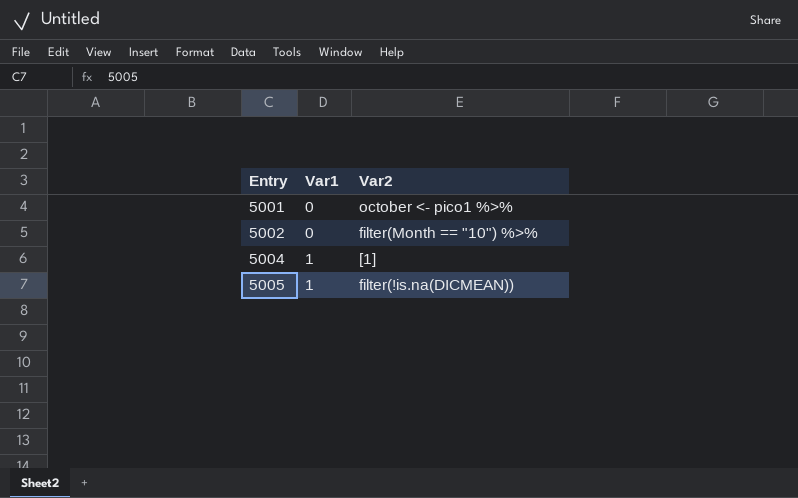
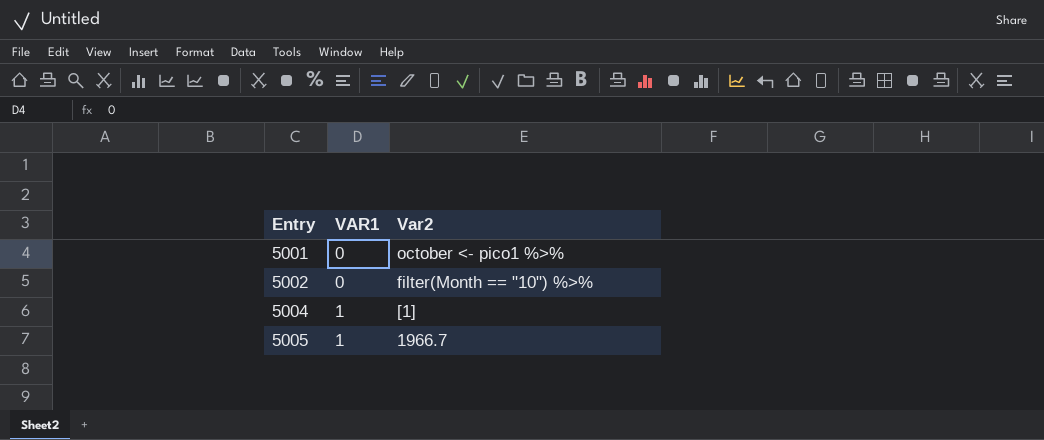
column name: Var1 -> VAR1
5005 | Var2: filter(!is.na(DICMEAN)) -> 1966.7

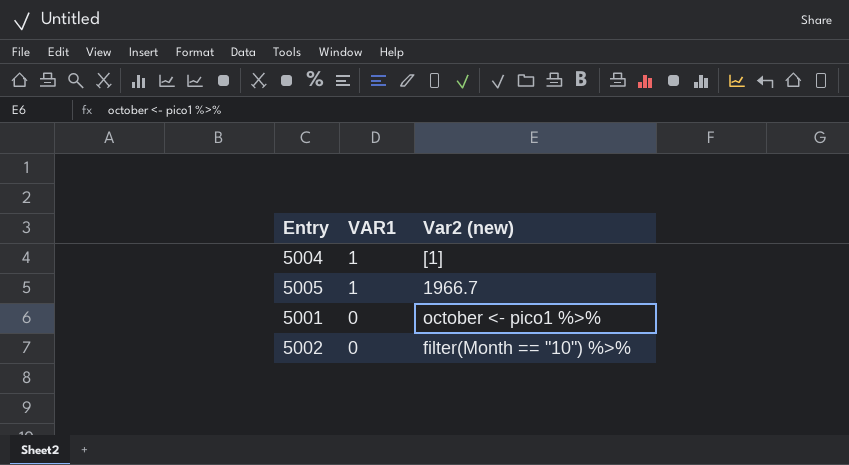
row order: Entry ascending -> VAR1 descending
column name: Var2 -> Var2 (new)

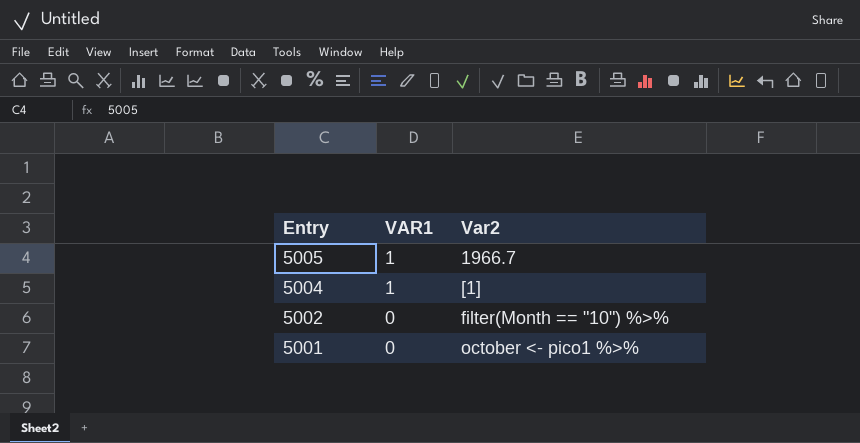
row order: VAR1 descending -> Entry descending
column name: Var2 (new) -> Var2

